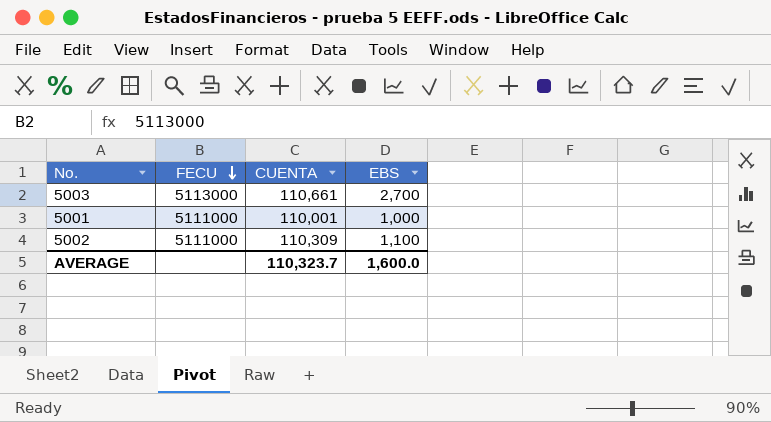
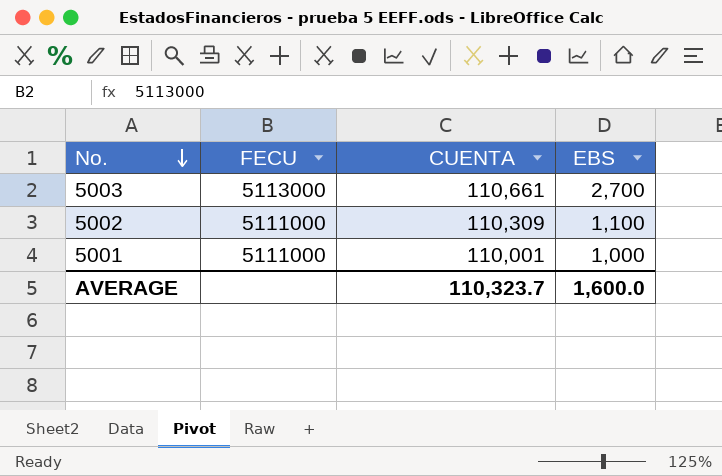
row order: FECU descending -> No. descending

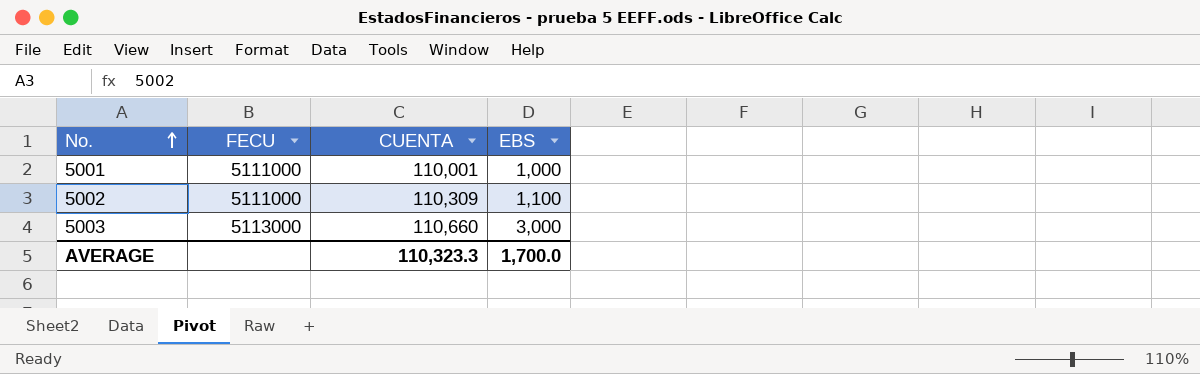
row order: No. descending -> No. ascending
5003 | CUENTA: 110,661 -> 110,660
5003 | EBS: 2,700 -> 3,000
AVERAGE | CUENTA: 110,323.7 -> 110,323.3
AVERAGE | EBS: 1,600.0 -> 1,700.0

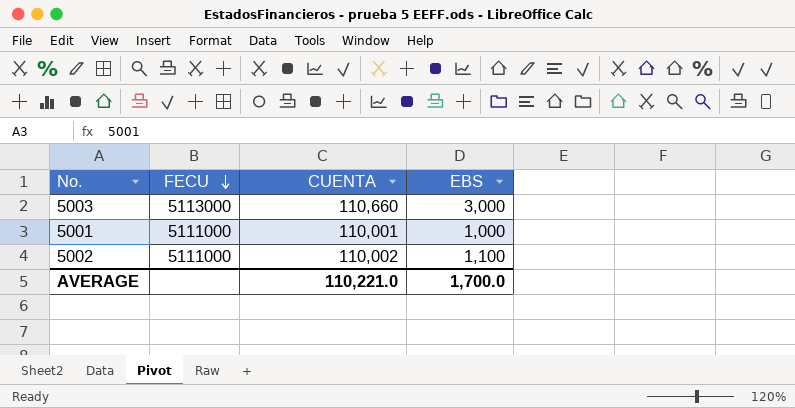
row order: No. ascending -> FECU descending
5002 | CUENTA: 110,309 -> 110,002
AVERAGE | CUENTA: 110,323.3 -> 110,221.0

